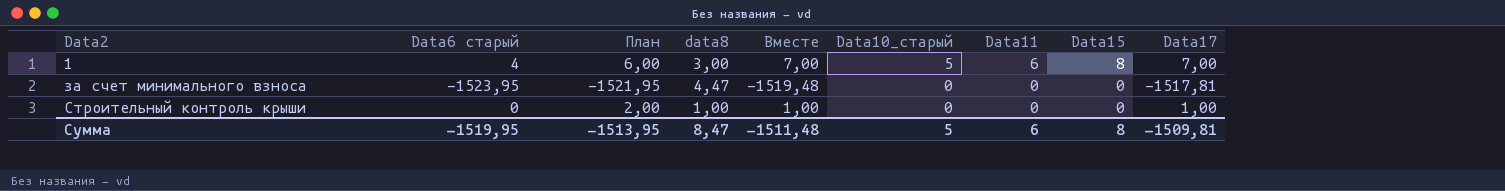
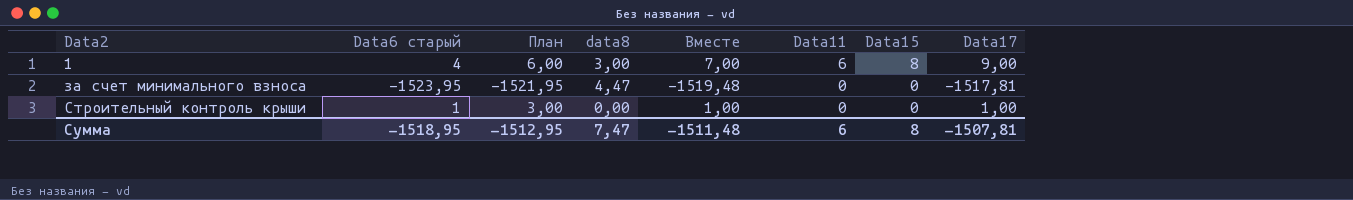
column Data10_старый | position: 6 -> none
1 | Data17: 7,00 -> 9,00
Строительный контроль крыши | Data6 старый: 0 -> 1
Строительный контроль крыши | План: 2,00 -> 3,00
Строительный контроль крыши | data8: 1,00 -> 0,00
Сумма | Data6 старый: -1519,95 -> -1518,95
Сумма | План: -1513,95 -> -1512,95
Сумма | data8: 8,47 -> 7,47
Сумма | Data17: -1509,81 -> -1507,81

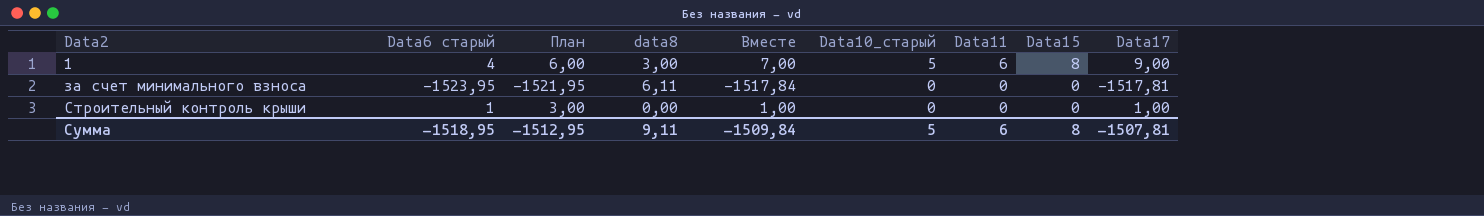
column Data10_старый | position: none -> 6
за счет минимального взноса | data8: 4,47 -> 6,11
за счет минимального взноса | Вместе: -1519,48 -> -1517,84
Сумма | data8: 7,47 -> 9,11
Сумма | Вместе: -1511,48 -> -1509,84

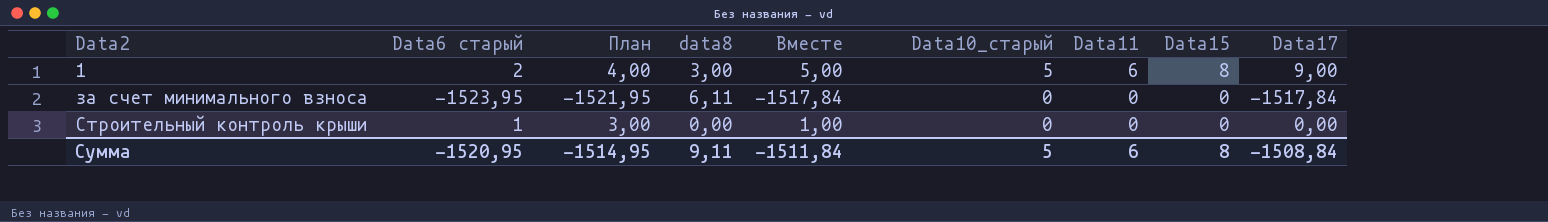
1 | Data6 старый: 4 -> 2
1 | План: 6,00 -> 4,00
1 | Вместе: 7,00 -> 5,00
за счет минимального взноса | Data17: -1517,81 -> -1517,84
Строительный контроль крыши | Data17: 1,00 -> 0,00
Сумма | Data6 старый: -1518,95 -> -1520,95
Сумма | План: -1512,95 -> -1514,95
Сумма | Вместе: -1509,84 -> -1511,84
Сумма | Data17: -1507,81 -> -1508,84

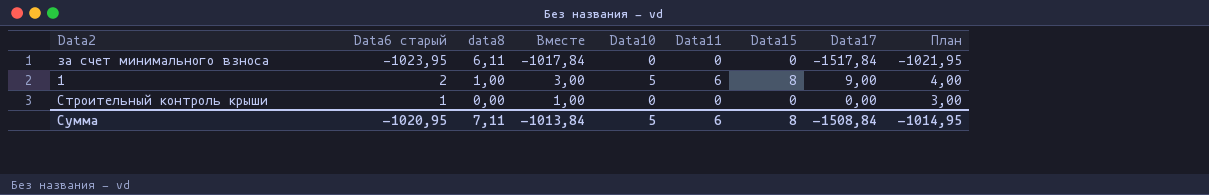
row order: Data2 ascending -> data8 descending
column name: Data10_старый -> Data10
column План | position: 3 -> 9
за счет минимального взноса | Data6 старый: -1523,95 -> -1023,95
за счет минимального взноса | Вместе: -1517,84 -> -1017,84
за счет минимального взноса | План: -1521,95 -> -1021,95
1 | data8: 3,00 -> 1,00
1 | Вместе: 5,00 -> 3,00
Сумма | Data6 старый: -1520,95 -> -1020,95
Сумма | data8: 9,11 -> 7,11
Сумма | Вместе: -1511,84 -> -1013,84
Сумма | План: -1514,95 -> -1014,95

